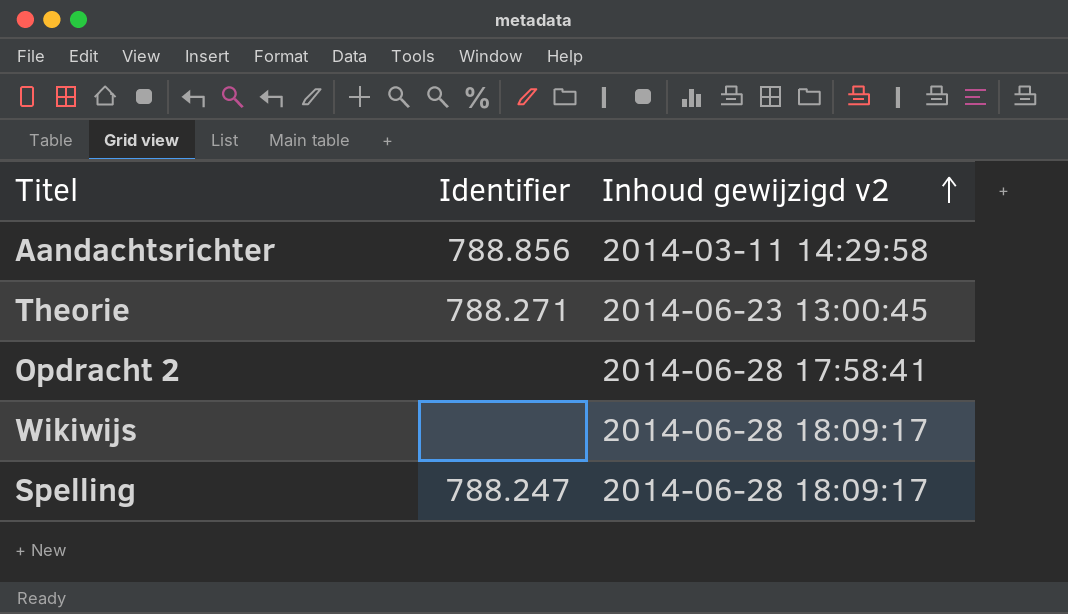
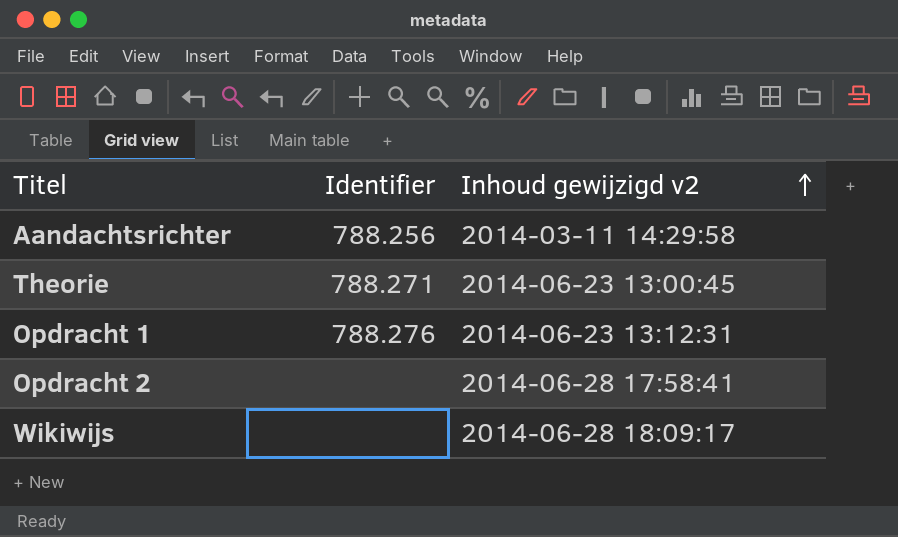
row Spelling: 788.247 | 2014-06-28 18:09:17 -> none
Aandachtsrichter | Identifier: 788.856 -> 788.256
row Opdracht 1: none -> 788.276 | 2014-06-23 13:12:31

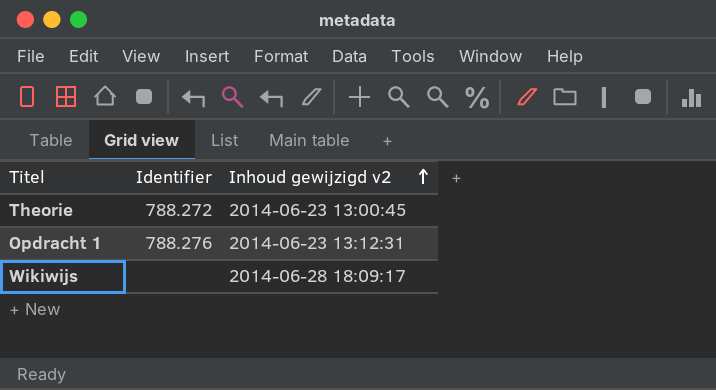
row Aandachtsrichter: 788.256 | 2014-03-11 14:29:58 -> none
row Opdracht 2: none | 2014-06-28 17:58:41 -> none
Theorie | Identifier: 788.271 -> 788.272

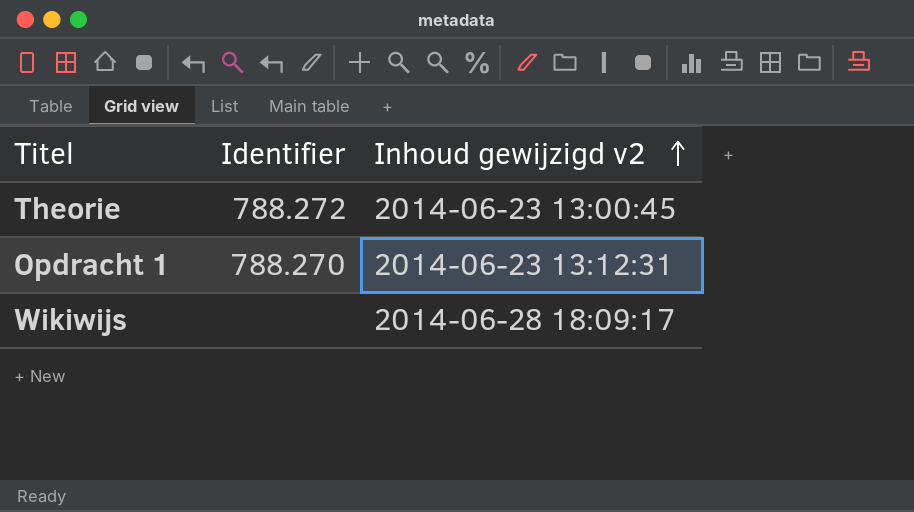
Opdracht 1 | Identifier: 788.276 -> 788.270

